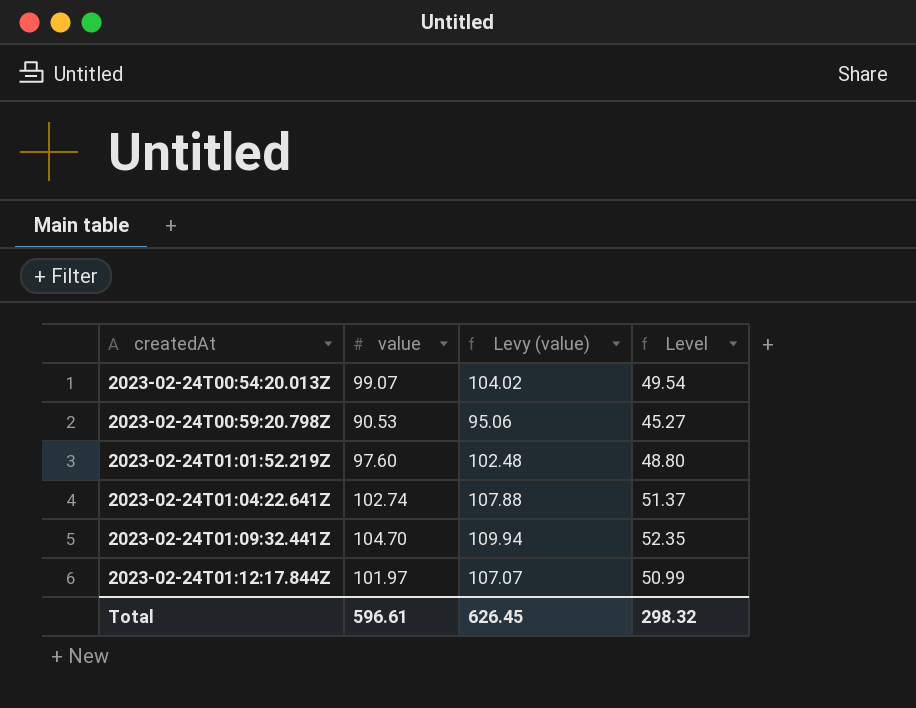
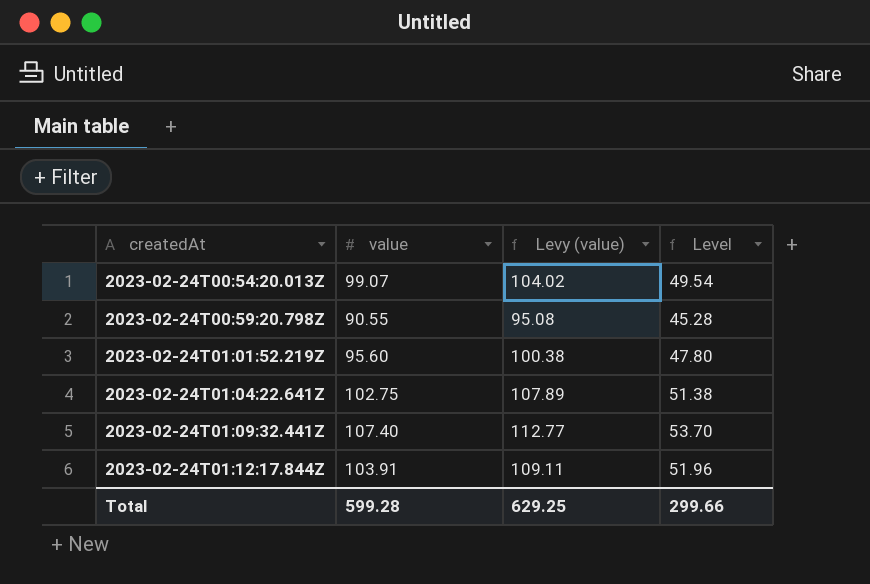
2023-02-24T00:59:20.798Z | value: 90.53 -> 90.55
2023-02-24T00:59:20.798Z | Levy (value): 95.06 -> 95.08
2023-02-24T00:59:20.798Z | Level: 45.27 -> 45.28
2023-02-24T01:01:52.219Z | value: 97.60 -> 95.60
2023-02-24T01:01:52.219Z | Levy (value): 102.48 -> 100.38
2023-02-24T01:01:52.219Z | Level: 48.80 -> 47.80
2023-02-24T01:04:22.641Z | value: 102.74 -> 102.75
2023-02-24T01:04:22.641Z | Levy (value): 107.88 -> 107.89
2023-02-24T01:04:22.641Z | Level: 51.37 -> 51.38
2023-02-24T01:09:32.441Z | value: 104.70 -> 107.40
2023-02-24T01:09:32.441Z | Levy (value): 109.94 -> 112.77
2023-02-24T01:09:32.441Z | Level: 52.35 -> 53.70
2023-02-24T01:12:17.844Z | value: 101.97 -> 103.91
2023-02-24T01:12:17.844Z | Levy (value): 107.07 -> 109.11
2023-02-24T01:12:17.844Z | Level: 50.99 -> 51.96
Total | value: 596.61 -> 599.28
Total | Levy (value): 626.45 -> 629.25
Total | Level: 298.32 -> 299.66

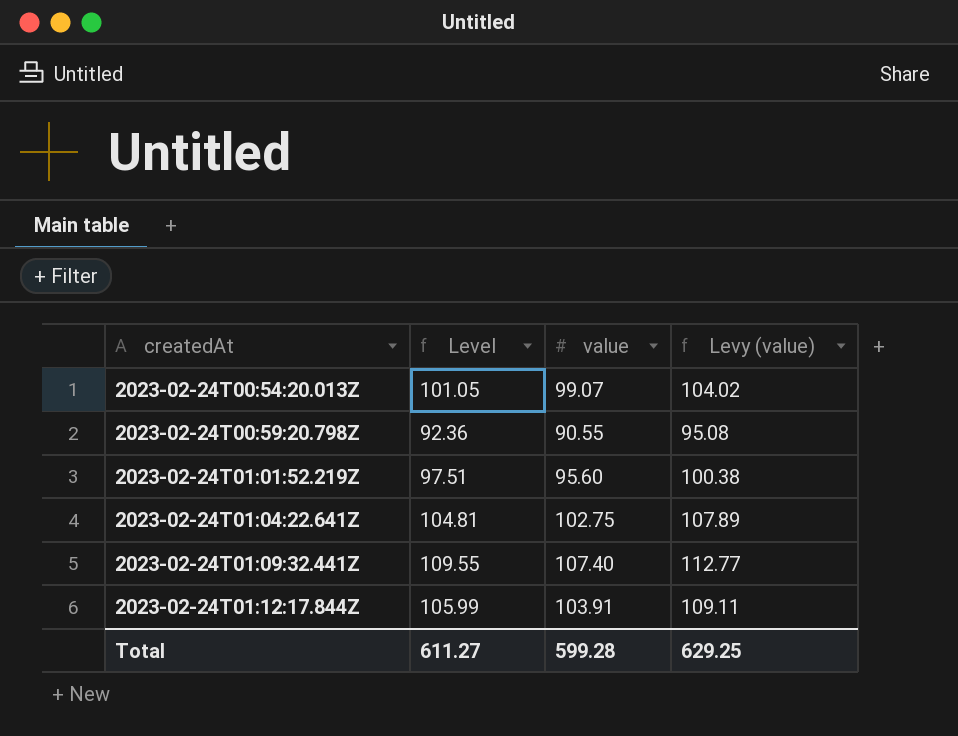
column Level | formula: [value] * 0.5 -> [value] * 1.02
column Level | position: 4 -> 2
Total | Level: 299.66 -> 611.27

